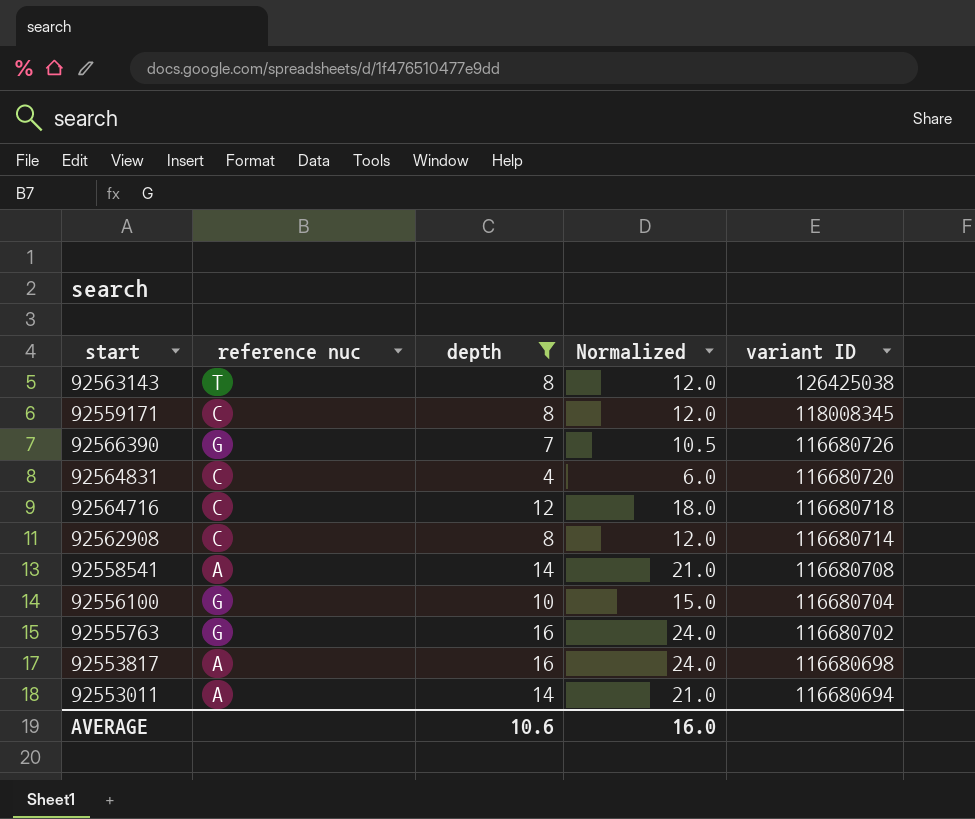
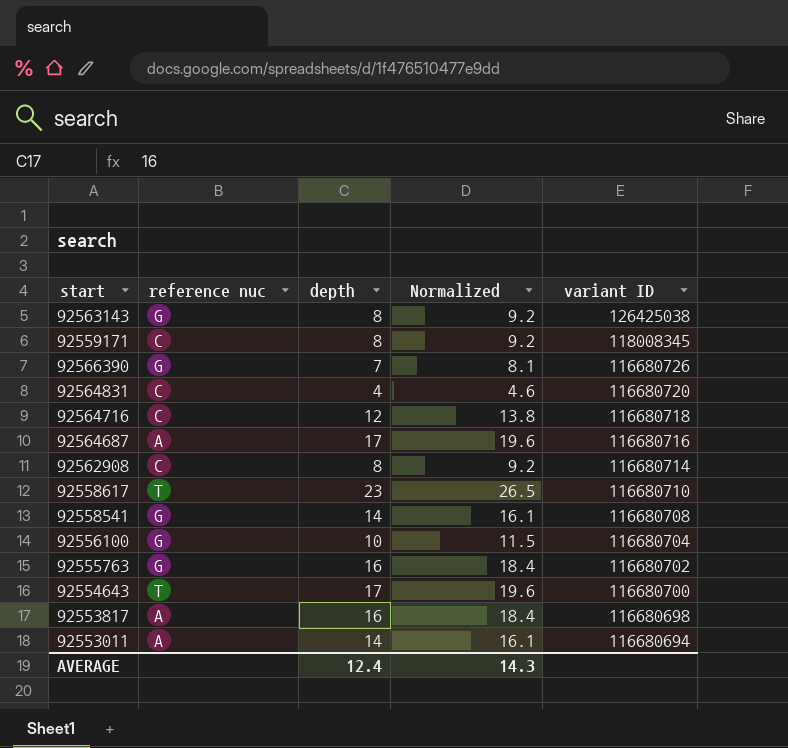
filter: depth <= 16 -> none
column Normalized | formula: [depth] * 1.5 -> [depth] * 1.15
92563143 | reference nuc: T -> G
92558541 | reference nuc: A -> G
AVERAGE | depth: 10.6 -> 12.4
AVERAGE | Normalized: 16.0 -> 14.3

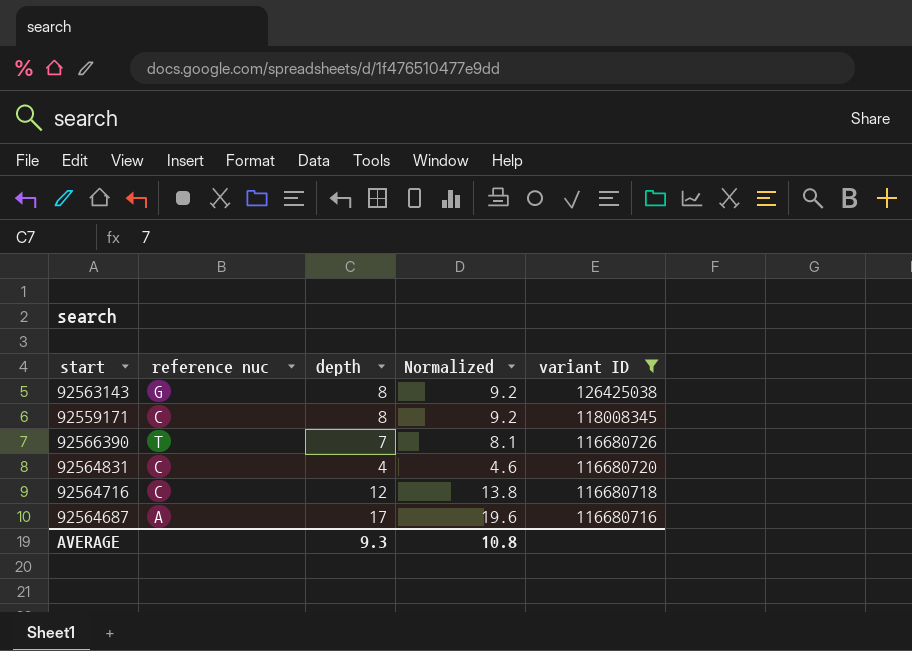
filter: none -> variant ID >= 116680716
92566390 | reference nuc: G -> T
AVERAGE | depth: 12.4 -> 9.3
AVERAGE | Normalized: 14.3 -> 10.8

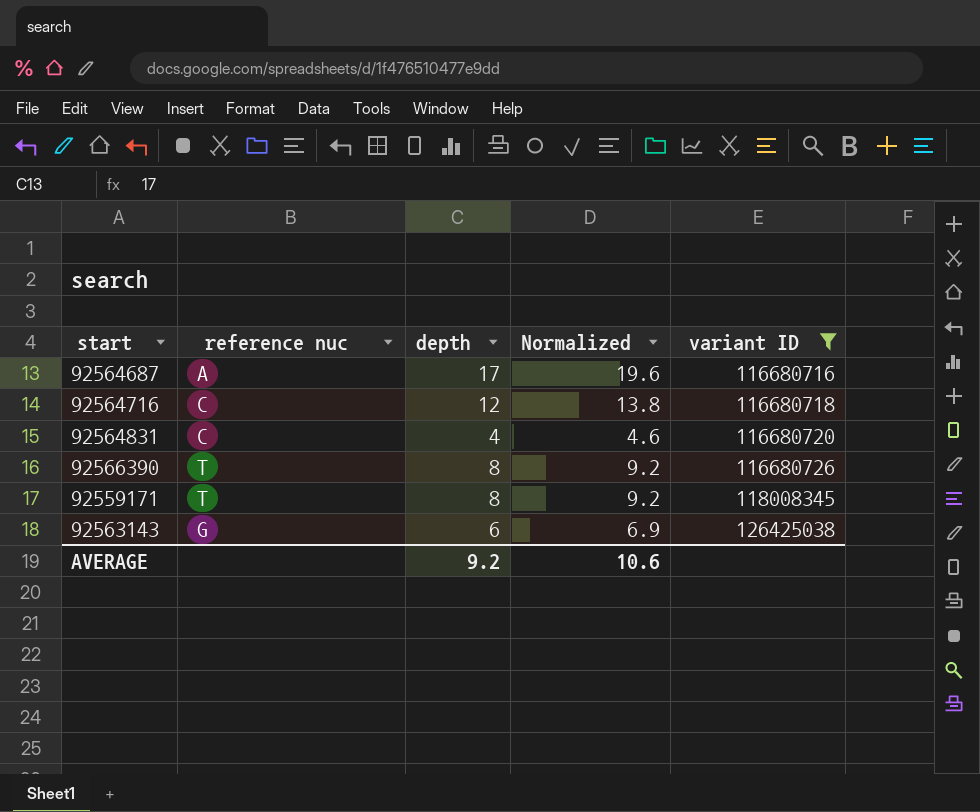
row order: variant ID descending -> variant ID ascending
92566390 | depth: 7 -> 8
92566390 | Normalized: 8.1 -> 9.2
92559171 | reference nuc: C -> T
92563143 | depth: 8 -> 6
92563143 | Normalized: 9.2 -> 6.9
AVERAGE | depth: 9.3 -> 9.2
AVERAGE | Normalized: 10.8 -> 10.6

